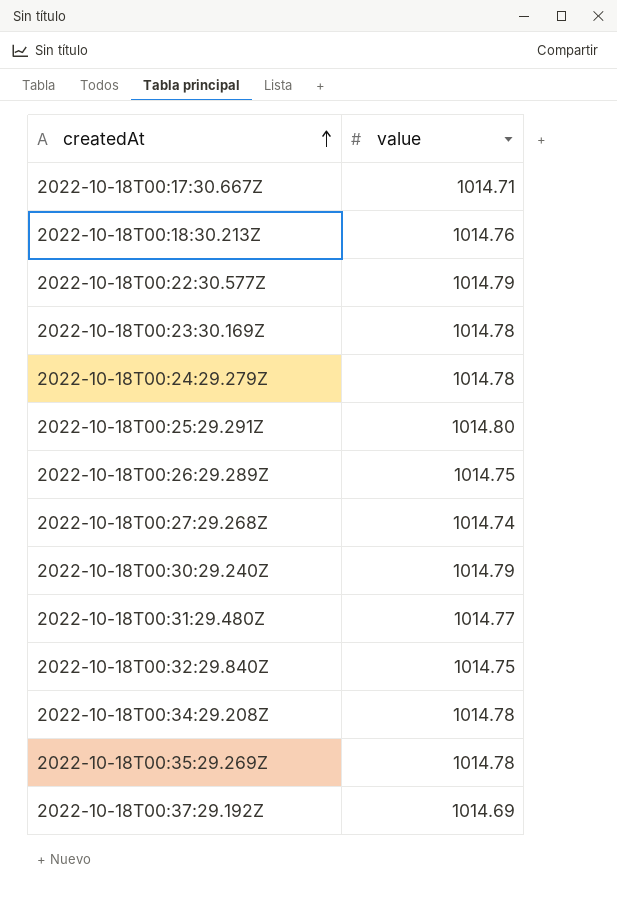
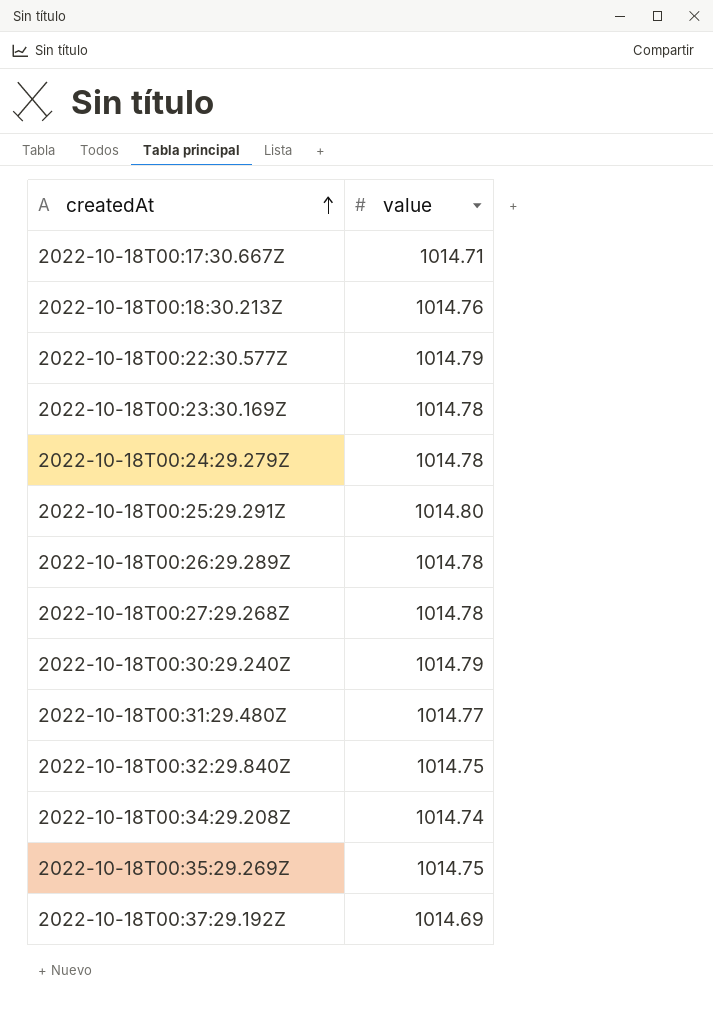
2022-10-18T00:26:29.289Z | value: 1014.75 -> 1014.78
2022-10-18T00:27:29.268Z | value: 1014.74 -> 1014.78
2022-10-18T00:34:29.208Z | value: 1014.78 -> 1014.74
2022-10-18T00:35:29.269Z | value: 1014.78 -> 1014.75

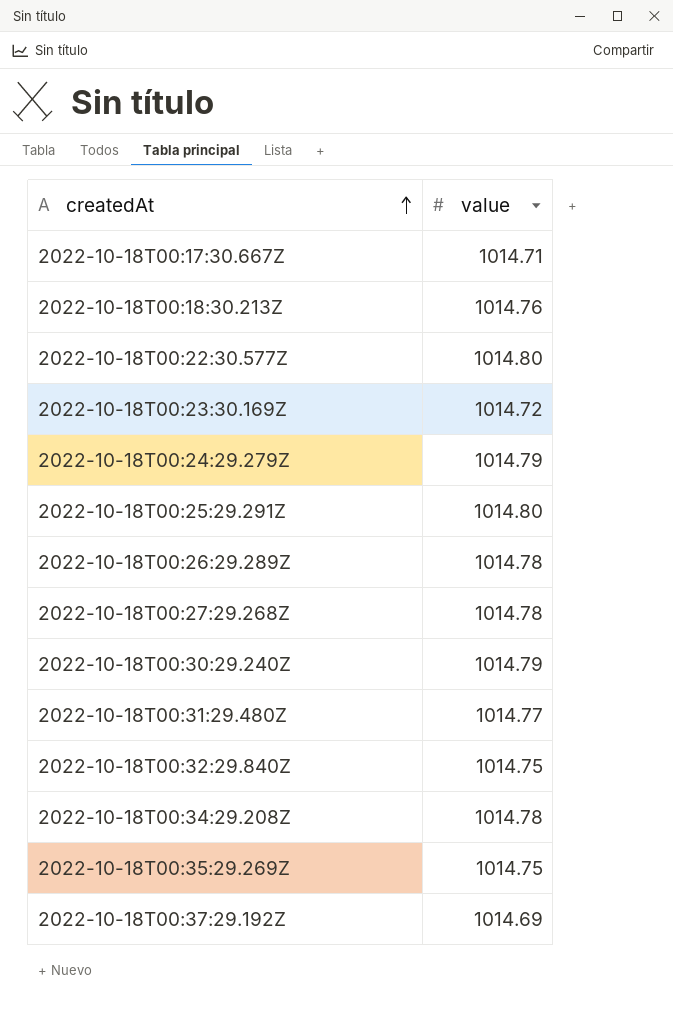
2022-10-18T00:22:30.577Z | value: 1014.79 -> 1014.80
2022-10-18T00:23:30.169Z | value: 1014.78 -> 1014.72
2022-10-18T00:24:29.279Z | value: 1014.78 -> 1014.79
2022-10-18T00:34:29.208Z | value: 1014.74 -> 1014.78

